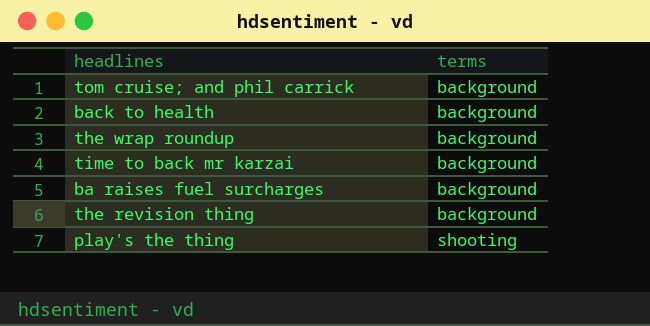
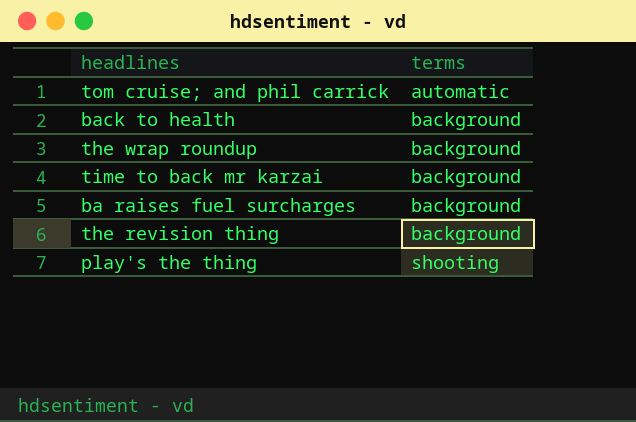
tom cruise; and phil carrick | terms: background -> automatic

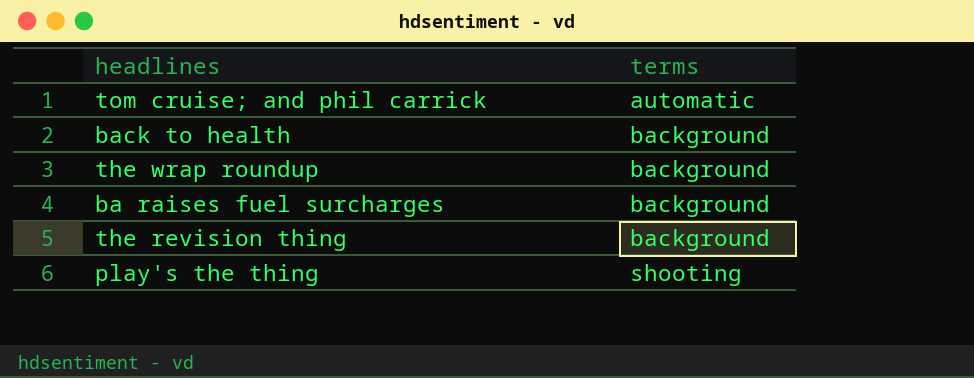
row time to back mr karzai: background -> none

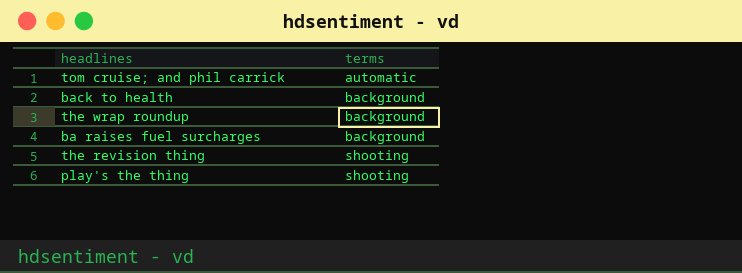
the revision thing | terms: background -> shooting

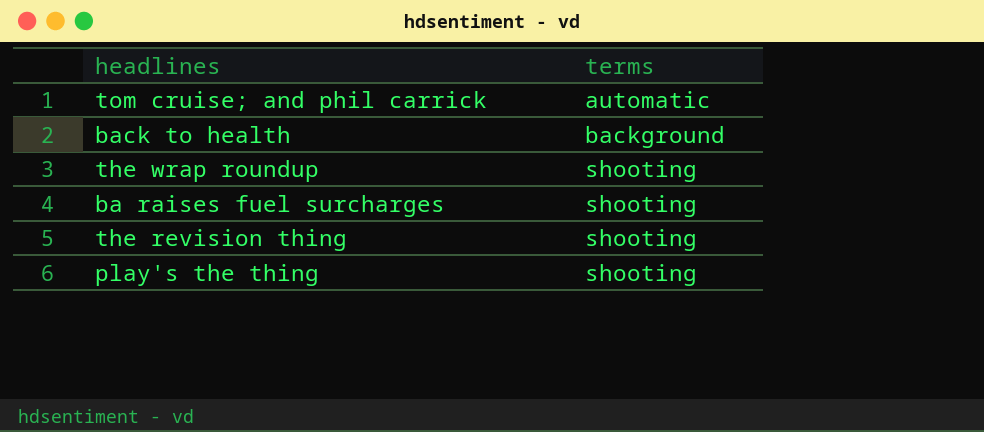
the wrap roundup | terms: background -> shooting
ba raises fuel surcharges | terms: background -> shooting

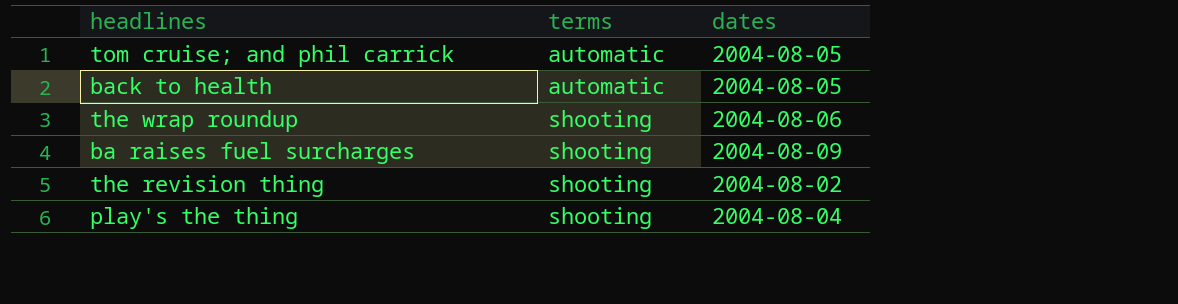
column dates | position: none -> 3
back to health | terms: background -> automatic

